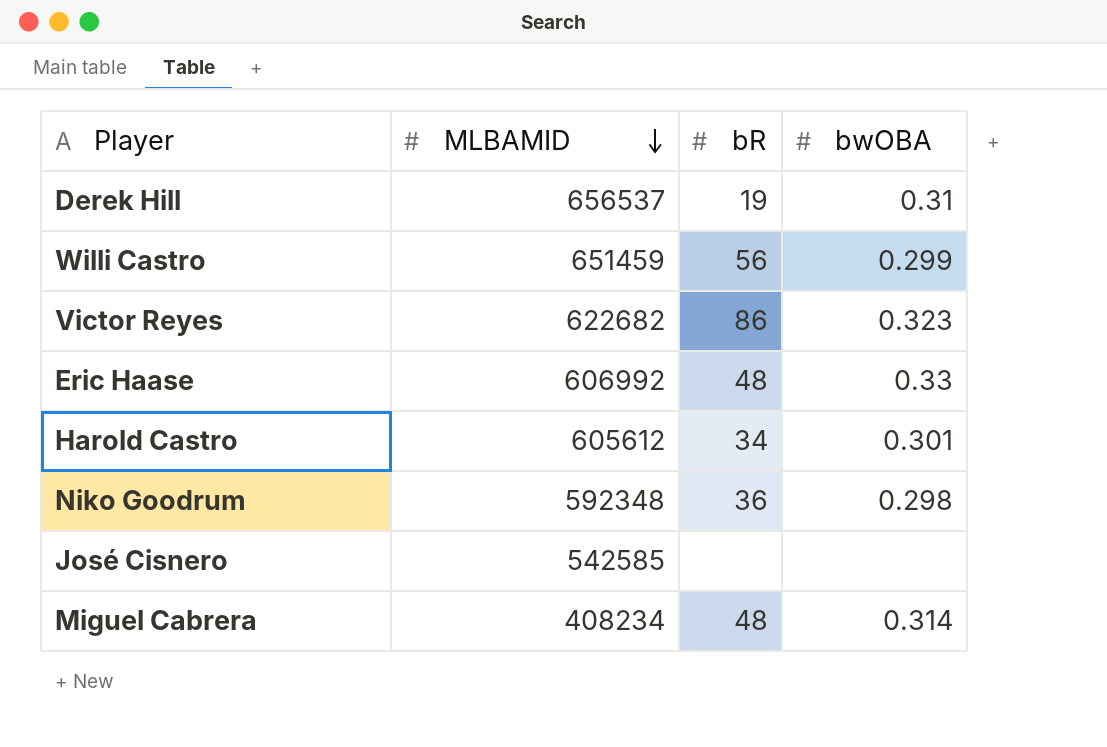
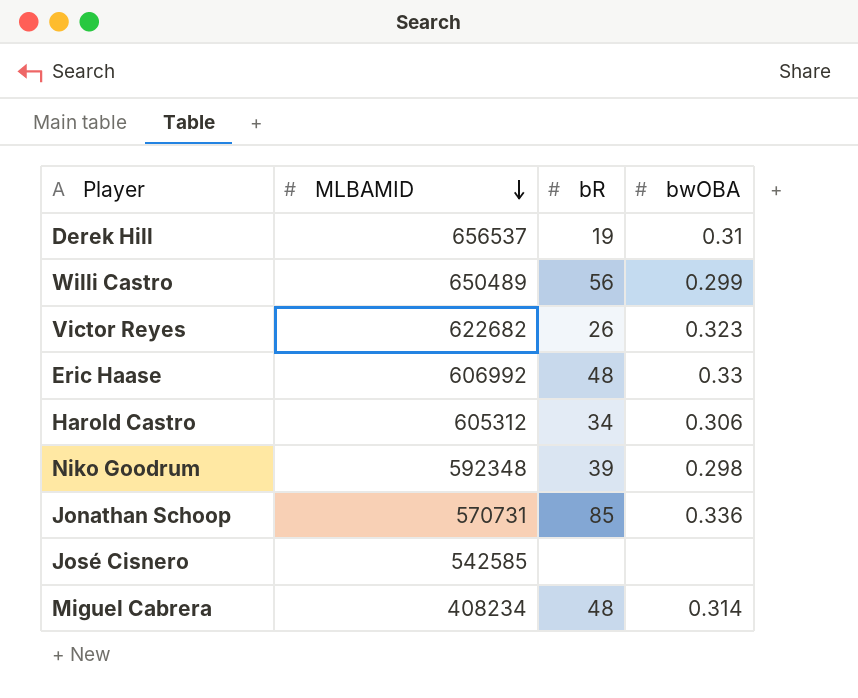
Willi Castro | MLBAMID: 651459 -> 650489
Victor Reyes | bR: 86 -> 26
Harold Castro | MLBAMID: 605612 -> 605312
Harold Castro | bwOBA: 0.301 -> 0.306
Niko Goodrum | bR: 36 -> 39
row Jonathan Schoop: none -> 570731 | 85 | 0.336

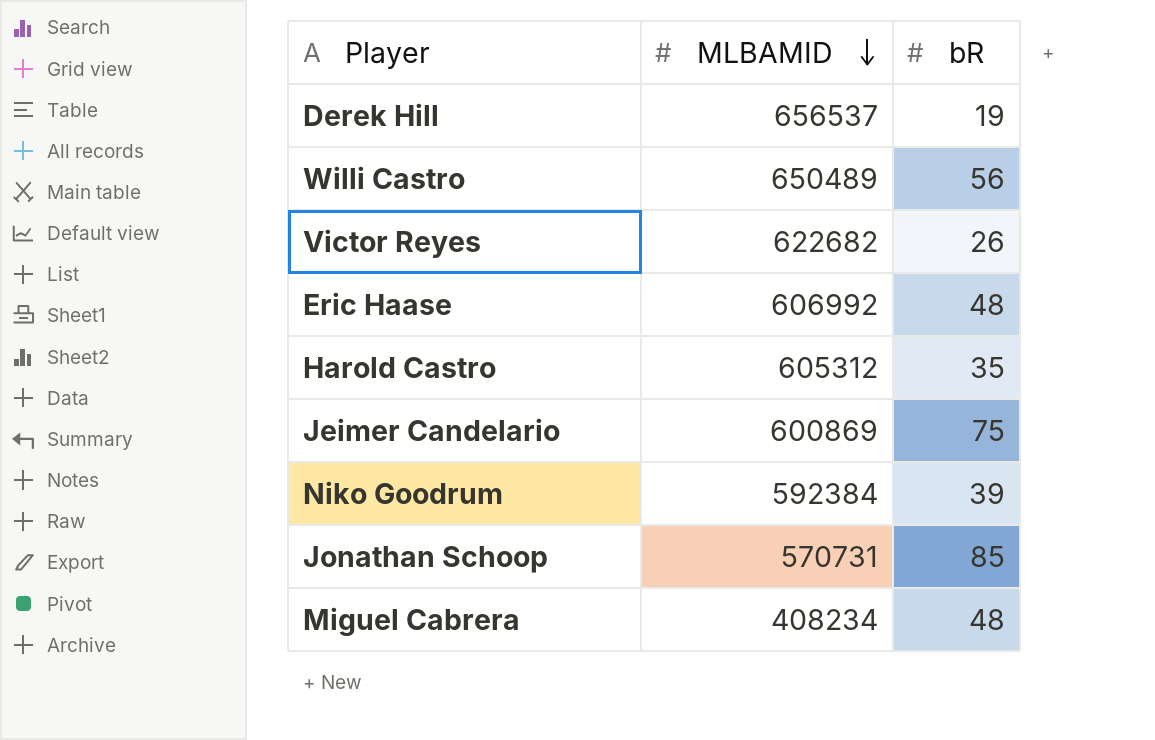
column bwOBA | position: 4 -> none
row José Cisnero: 542585 | none | none -> none
Harold Castro | bR: 34 -> 35
row Jeimer Candelario: none -> 600869 | 75
Niko Goodrum | MLBAMID: 592348 -> 592384

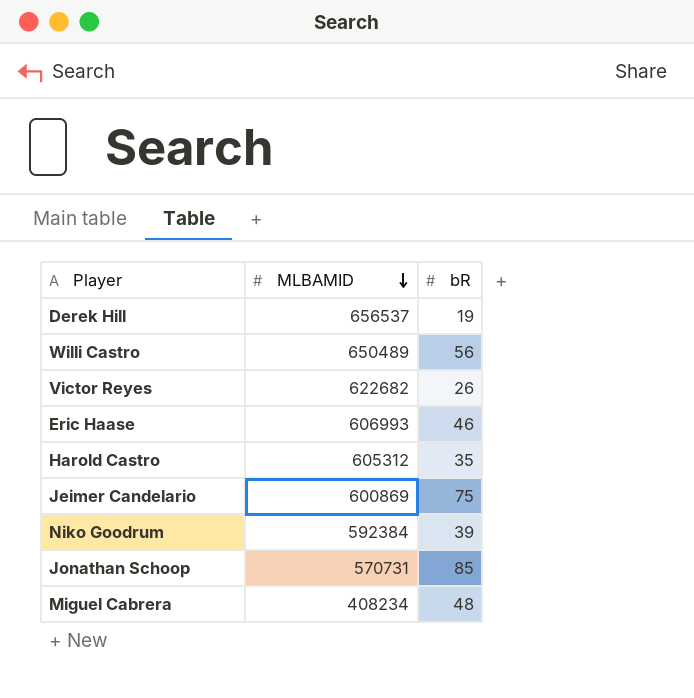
Eric Haase | MLBAMID: 606992 -> 606993
Eric Haase | bR: 48 -> 46

